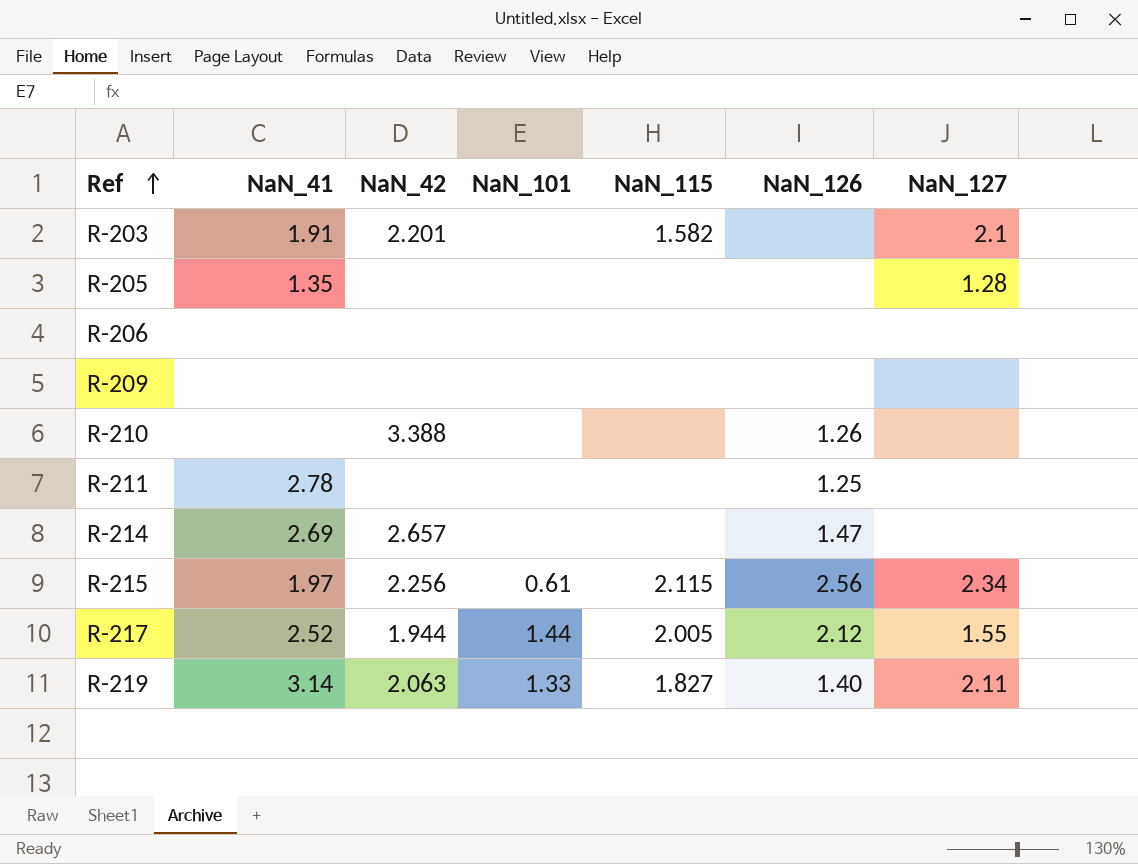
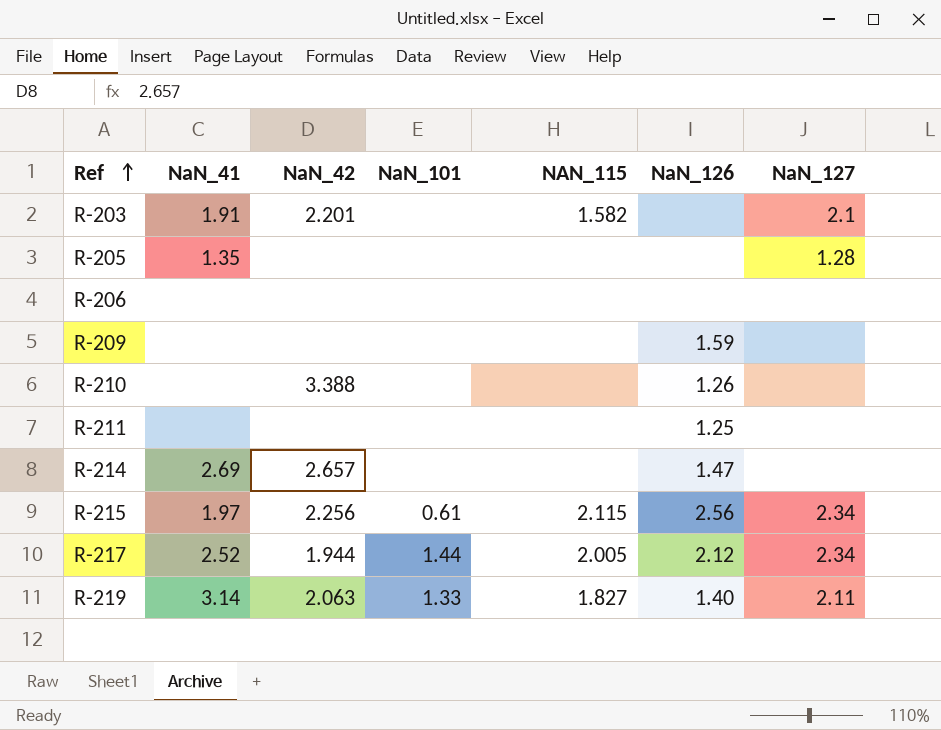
column name: NaN_115 -> NAN_115
R-209 | NaN_126: none -> 1.59
R-211 | NaN_41: 2.78 -> none
R-217 | NaN_127: 1.55 -> 2.34

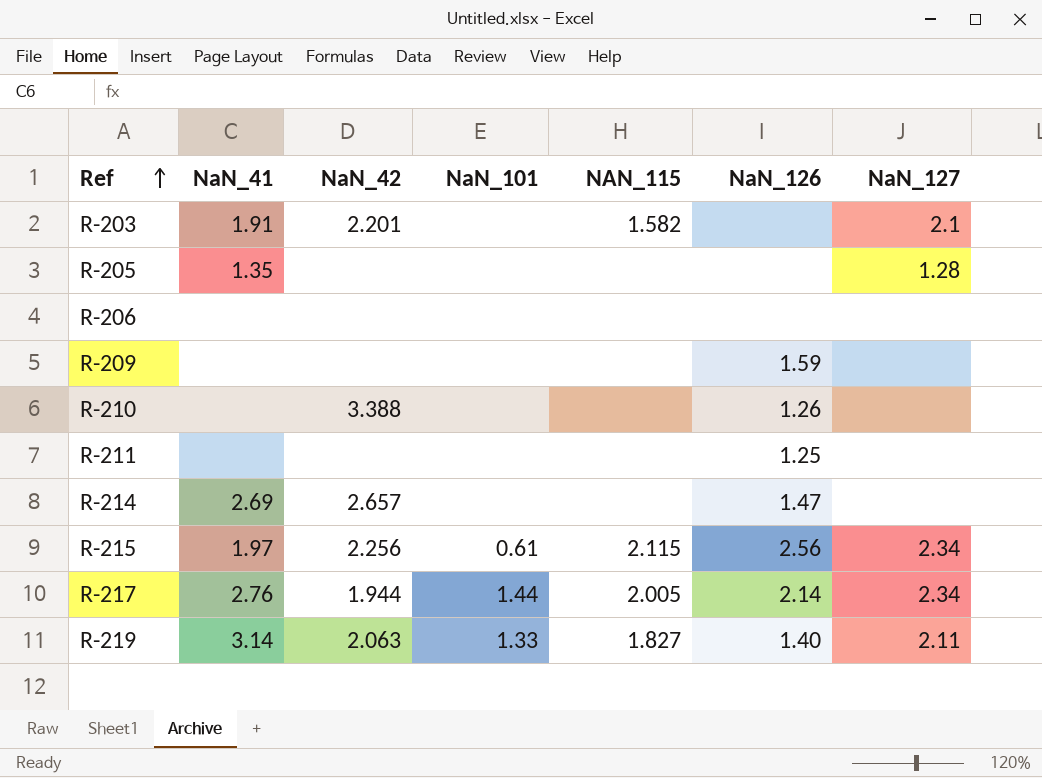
R-217 | NaN_41: 2.52 -> 2.76
R-217 | NaN_126: 2.12 -> 2.14

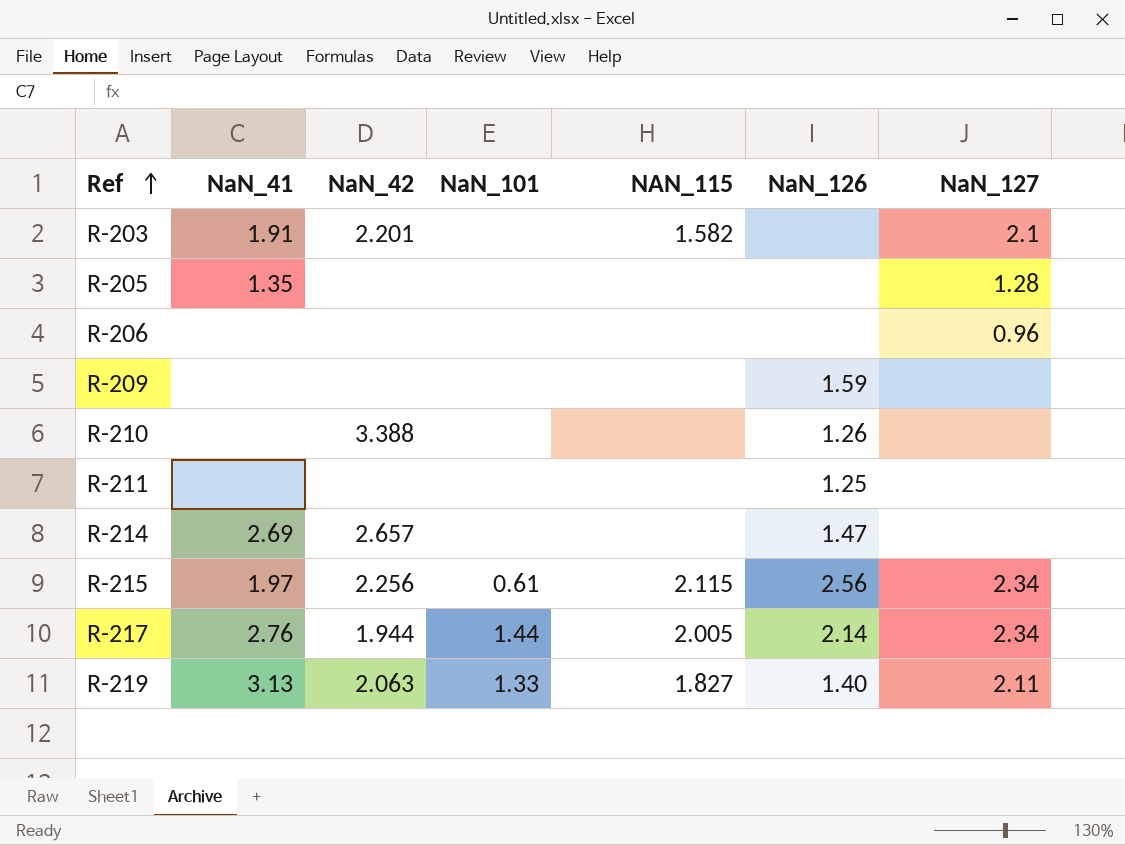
R-206 | NaN_127: none -> 0.96
R-219 | NaN_41: 3.14 -> 3.13

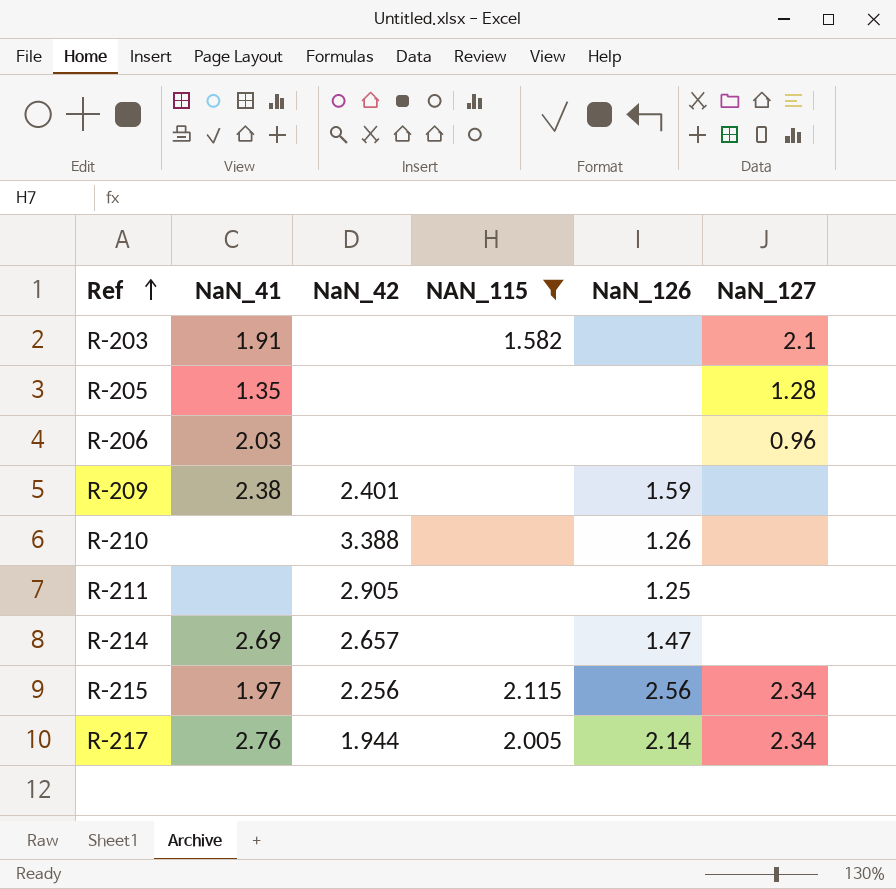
filter: none -> NAN_115 != 1.827
column NaN_101 | position: 4 -> none
R-203 | NaN_42: 2.201 -> none
R-206 | NaN_41: none -> 2.03
R-209 | NaN_41: none -> 2.38
R-209 | NaN_42: none -> 2.401
R-211 | NaN_42: none -> 2.905

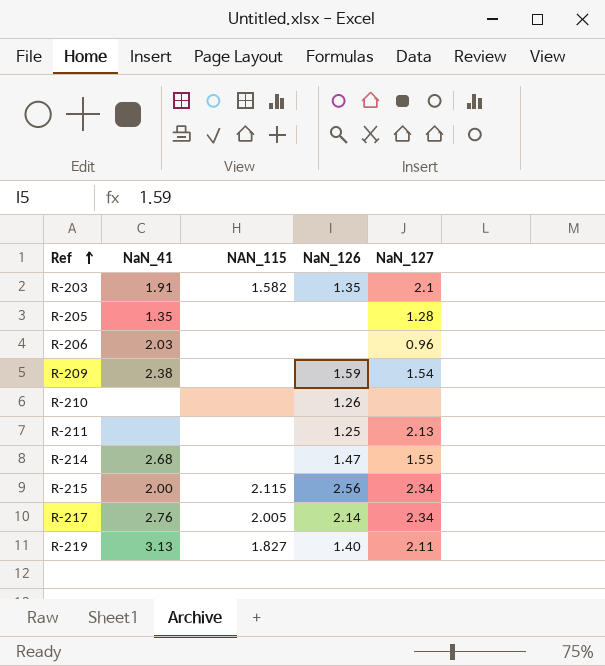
filter: NAN_115 != 1.827 -> none
column NaN_42 | position: 3 -> none
R-203 | NaN_126: none -> 1.35
R-209 | NaN_127: none -> 1.54
R-211 | NaN_127: none -> 2.13
R-214 | NaN_41: 2.69 -> 2.68
R-214 | NaN_127: none -> 1.55
R-215 | NaN_41: 1.97 -> 2.00

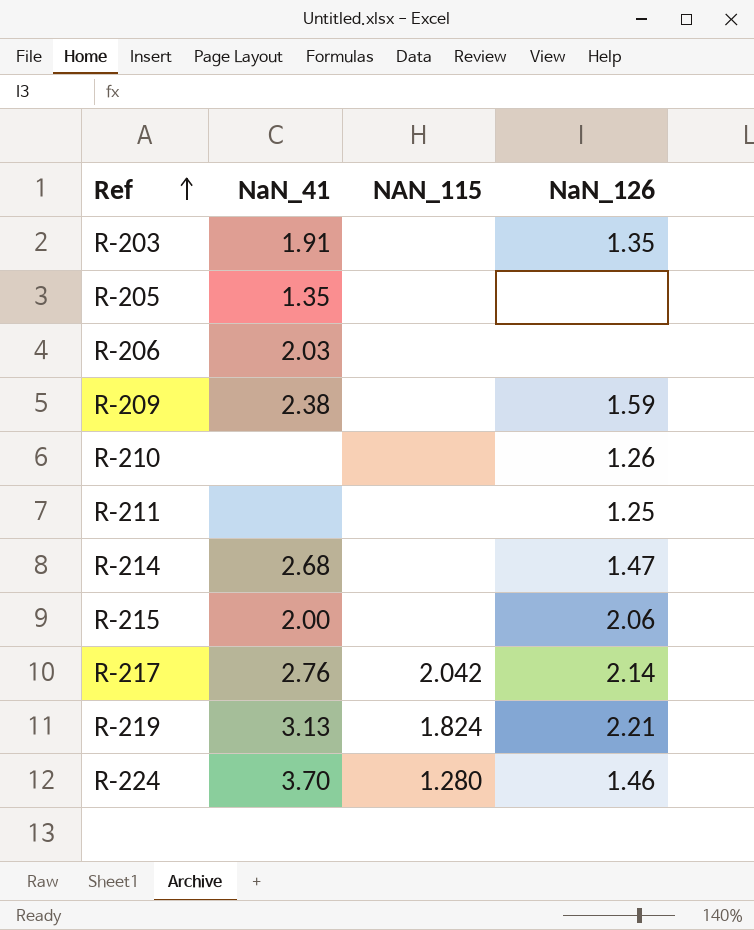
column NaN_127 | position: 5 -> none
R-203 | NAN_115: 1.582 -> none
R-215 | NAN_115: 2.115 -> none
R-215 | NaN_126: 2.56 -> 2.06
R-217 | NAN_115: 2.005 -> 2.042
R-219 | NAN_115: 1.827 -> 1.824
R-219 | NaN_126: 1.40 -> 2.21
row R-224: none -> 3.70 | 1.280 | 1.46

